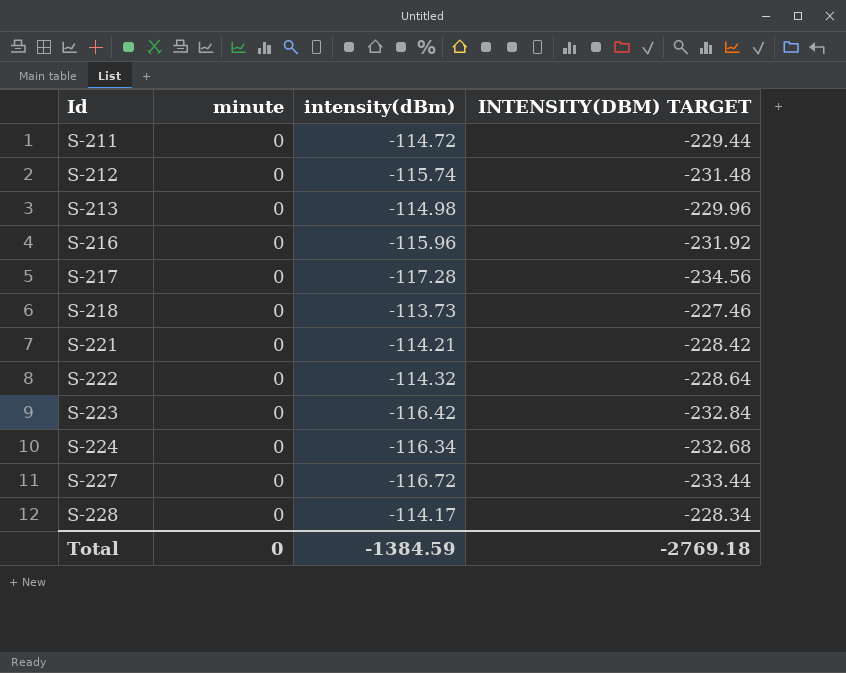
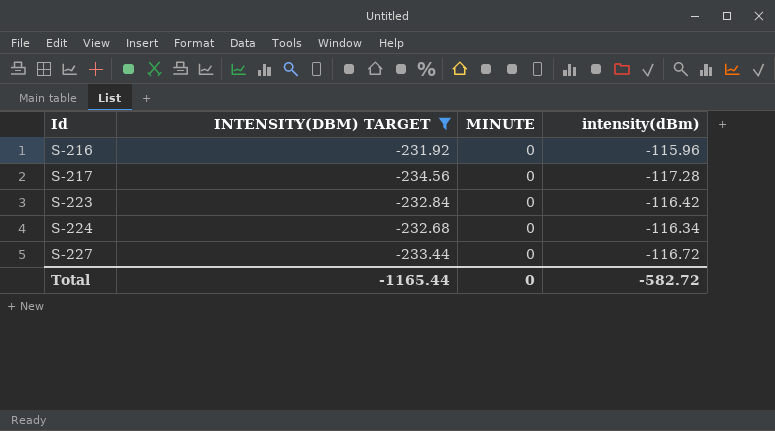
filter: none -> INTENSITY(DBM) TARGET <= -231.92
column INTENSITY(DBM) TARGET | position: 4 -> 2
column name: minute -> MINUTE
Total | INTENSITY(DBM) TARGET: -2769.18 -> -1165.44
Total | intensity(dBm): -1384.59 -> -582.72

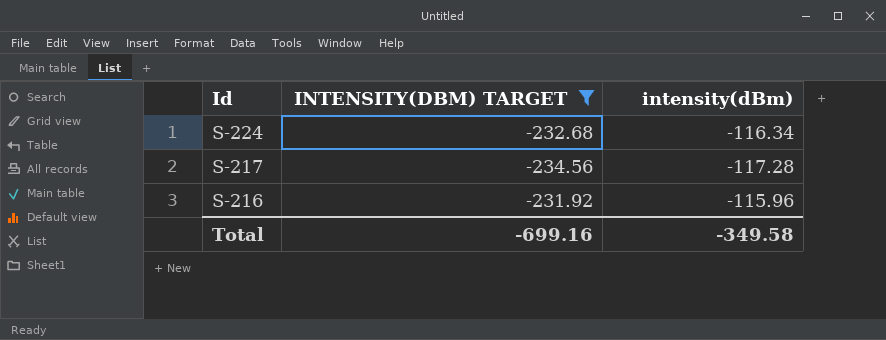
row order: Id ascending -> Id descending
column MINUTE | position: 3 -> none
row S-223: -232.84 | 0 | -116.42 -> none
row S-227: -233.44 | 0 | -116.72 -> none
Total | INTENSITY(DBM) TARGET: -1165.44 -> -699.16
Total | intensity(dBm): -582.72 -> -349.58

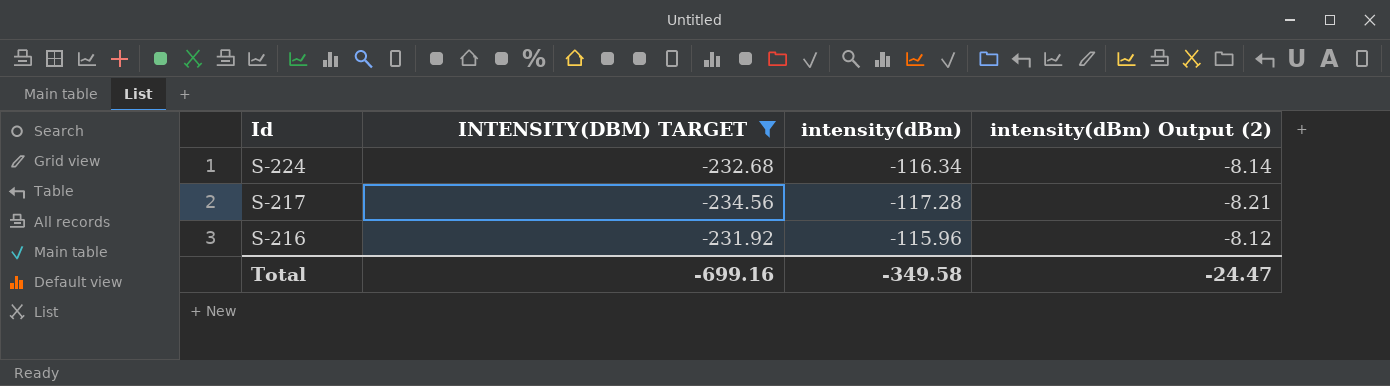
column intensity(dBm) Output (2) | formula: none -> [intensity(dBm)] * 0.07

